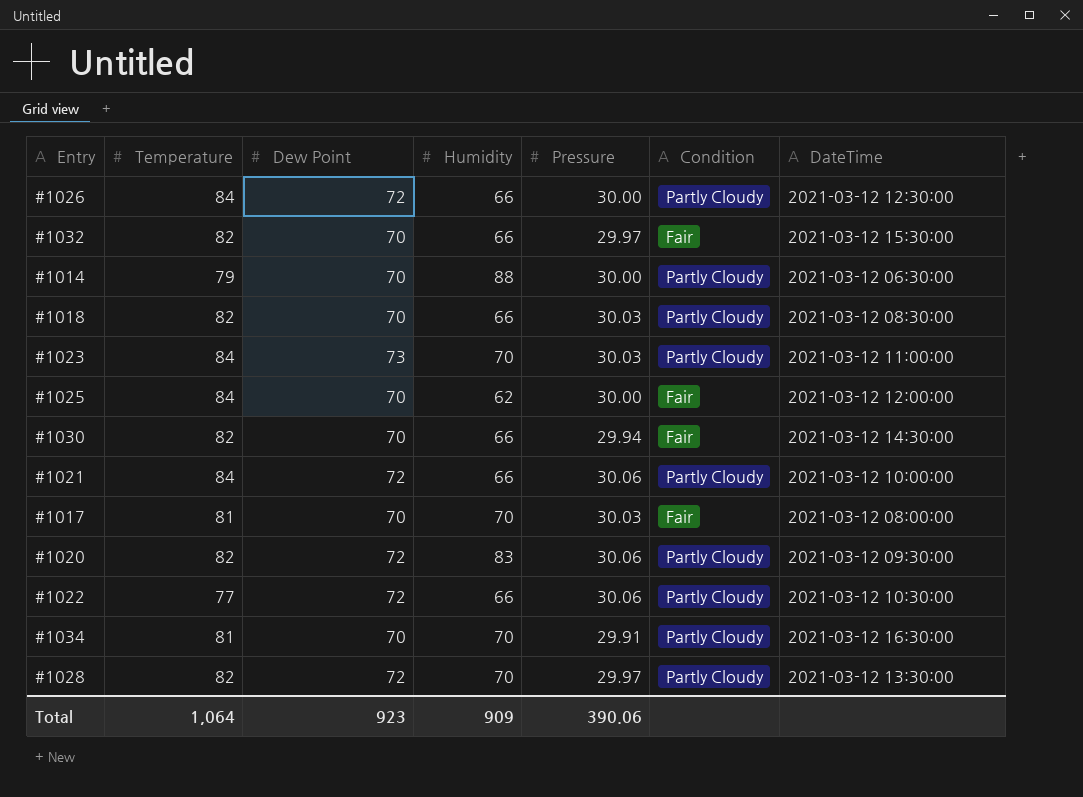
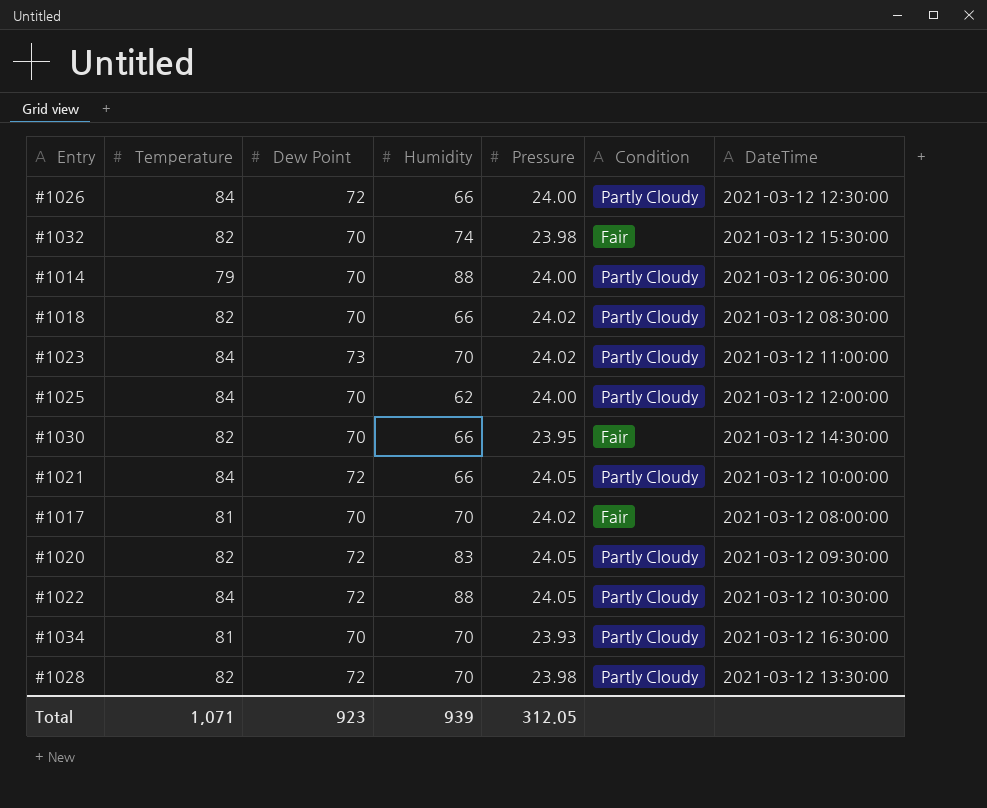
#1026 | Pressure: 30.00 -> 24.00
#1032 | Humidity: 66 -> 74
#1032 | Pressure: 29.97 -> 23.98
#1014 | Pressure: 30.00 -> 24.00
#1018 | Pressure: 30.03 -> 24.02
#1023 | Pressure: 30.03 -> 24.02
#1025 | Pressure: 30.00 -> 24.00
#1025 | Condition: Fair -> Partly Cloudy
#1030 | Pressure: 29.94 -> 23.95
#1021 | Pressure: 30.06 -> 24.05
#1017 | Pressure: 30.03 -> 24.02
#1020 | Pressure: 30.06 -> 24.05
#1022 | Temperature: 77 -> 84
#1022 | Humidity: 66 -> 88
#1022 | Pressure: 30.06 -> 24.05
#1034 | Pressure: 29.91 -> 23.93
#1028 | Pressure: 29.97 -> 23.98
Total | Temperature: 1,064 -> 1,071
Total | Humidity: 909 -> 939
Total | Pressure: 390.06 -> 312.05

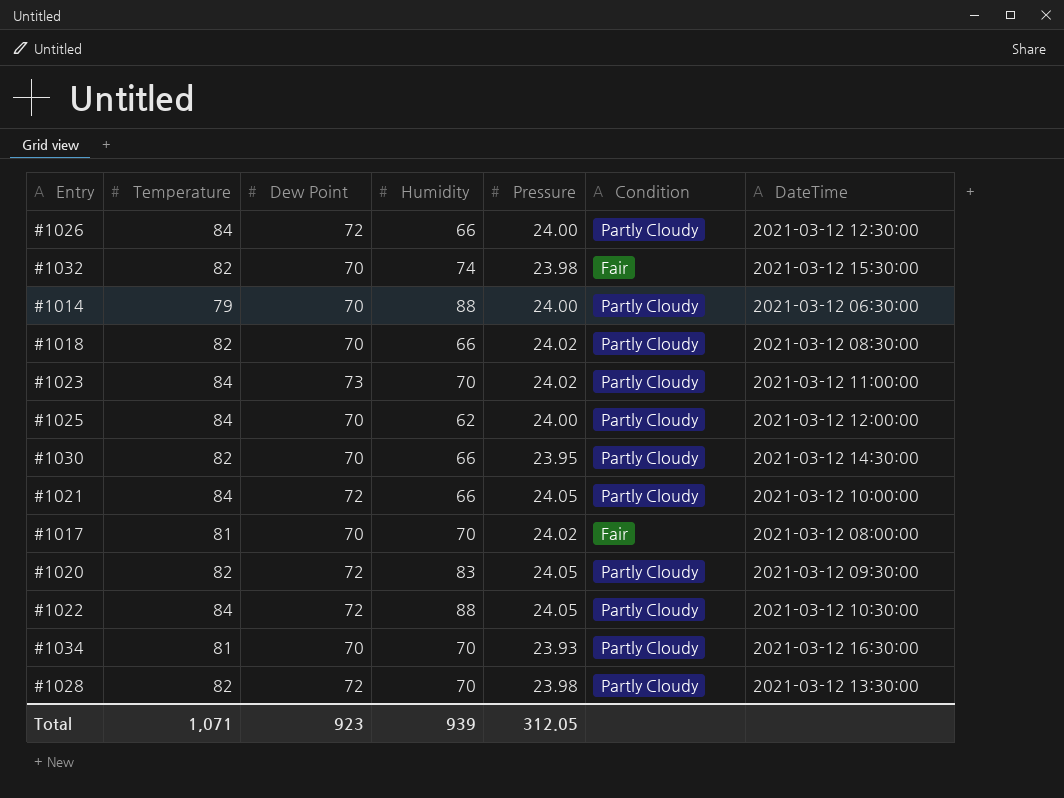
#1030 | Condition: Fair -> Partly Cloudy

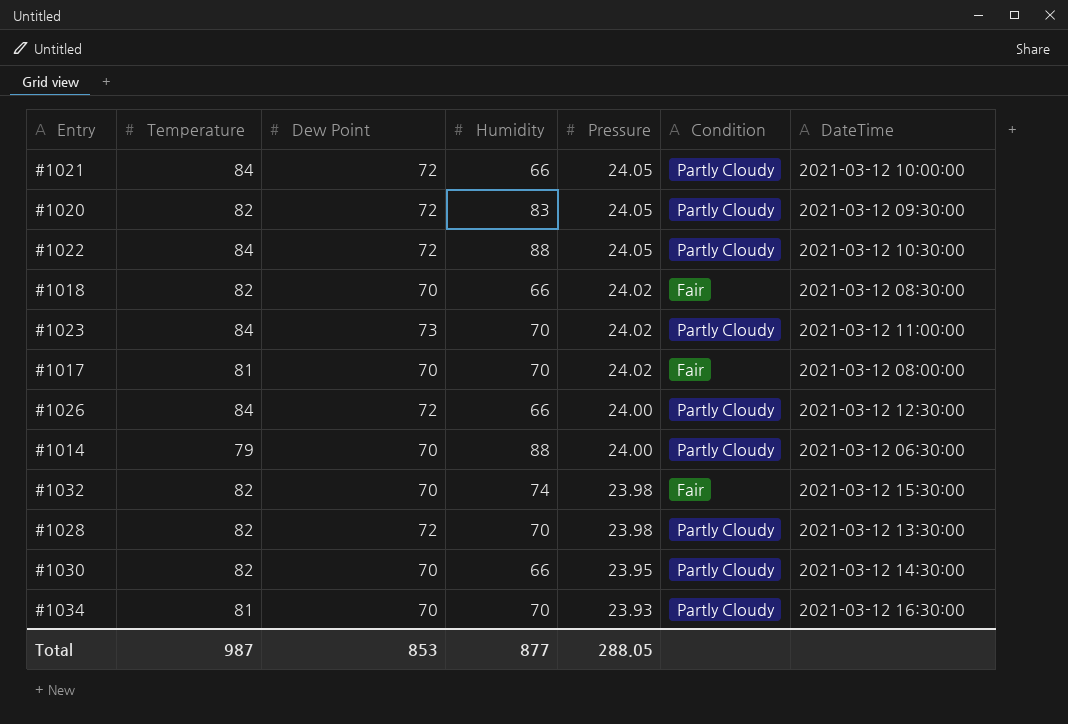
row order: none -> Pressure descending
row #1025: 84 | 70 | 62 | 24.00 | Partly Cloudy | 2021-03-12 12:00:00 -> none
#1018 | Condition: Partly Cloudy -> Fair
Total | Temperature: 1,071 -> 987
Total | Dew Point: 923 -> 853
Total | Humidity: 939 -> 877
Total | Pressure: 312.05 -> 288.05

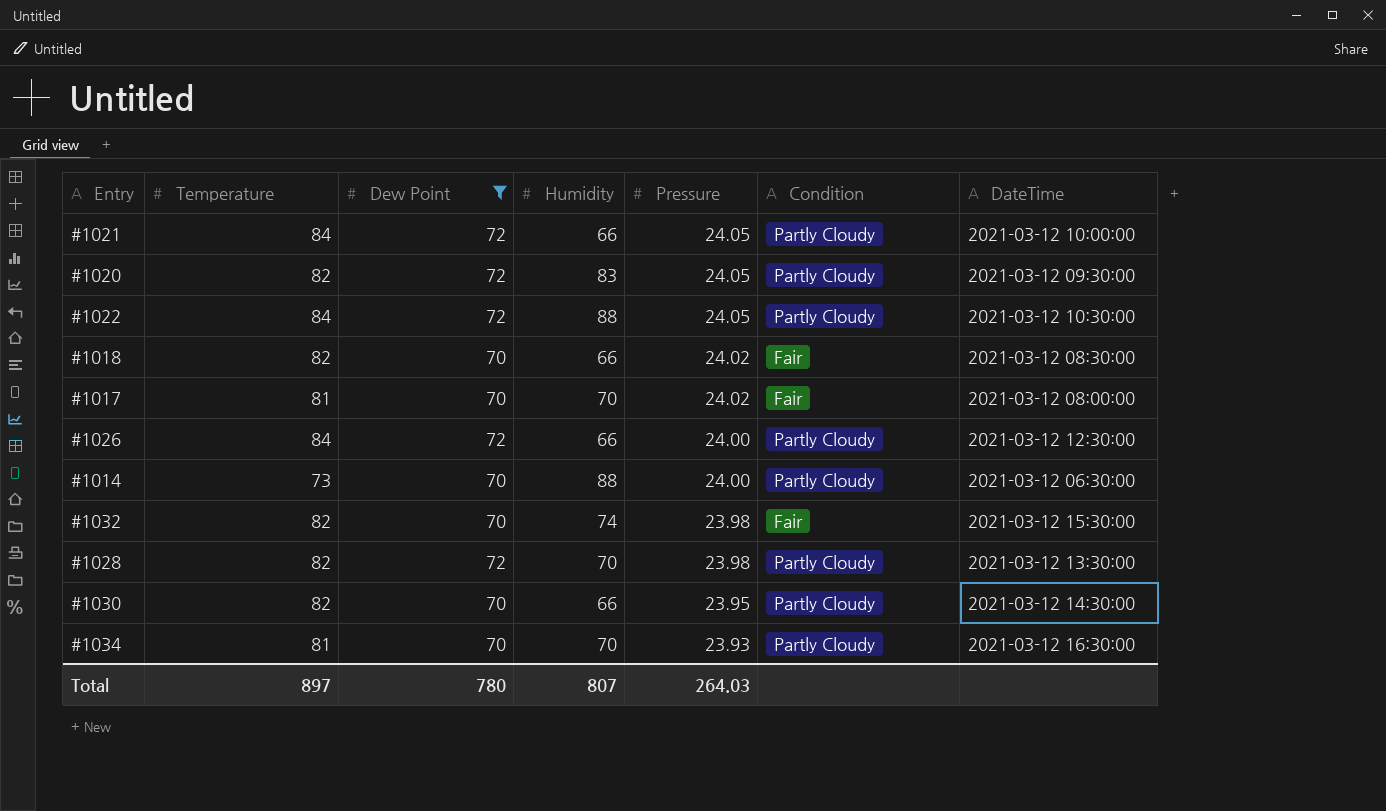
filter: none -> Dew Point != 73
#1014 | Temperature: 79 -> 73
Total | Temperature: 987 -> 897
Total | Dew Point: 853 -> 780
Total | Humidity: 877 -> 807
Total | Pressure: 288.05 -> 264.03

